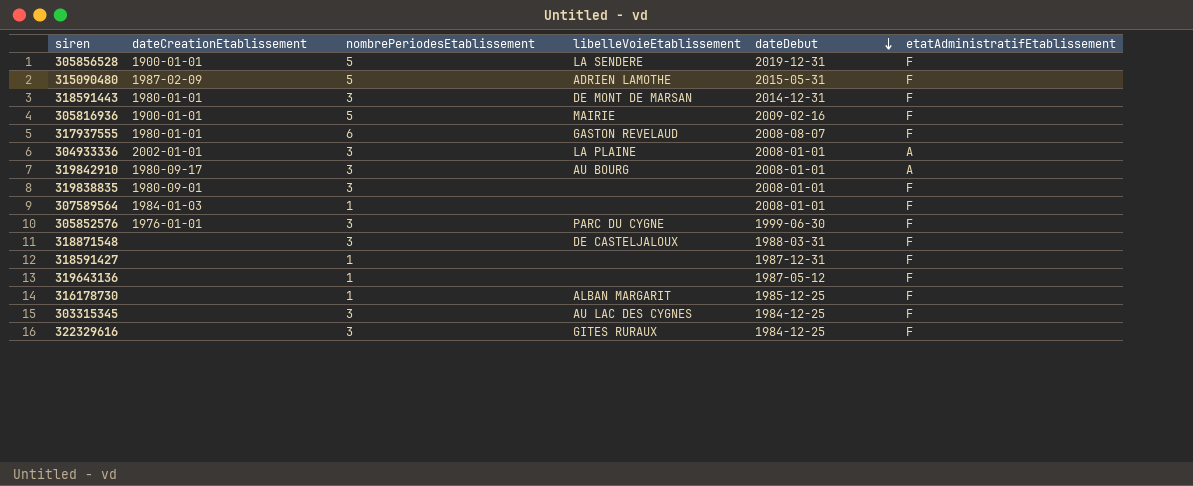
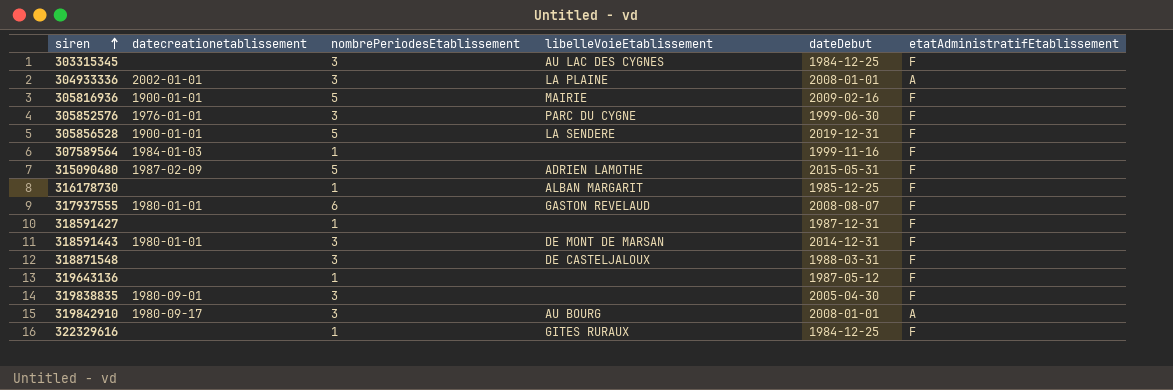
row order: dateDebut descending -> siren ascending
column name: dateCreationEtablissement -> datecreationetablissement
307589564 | dateDebut: 2008-01-01 -> 1999-11-16
319838835 | dateDebut: 2008-01-01 -> 2005-04-30
322329616 | nombrePeriodesEtablissement: 3 -> 1

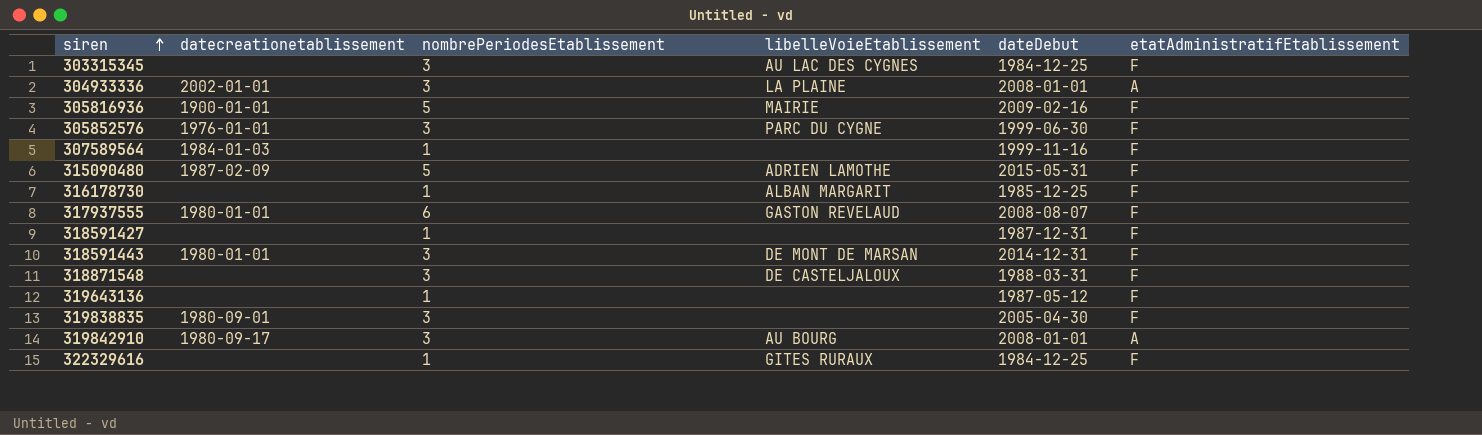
row 305856528: 1900-01-01 | 5 | LA SENDERE | 2019-12-31 | F -> none

